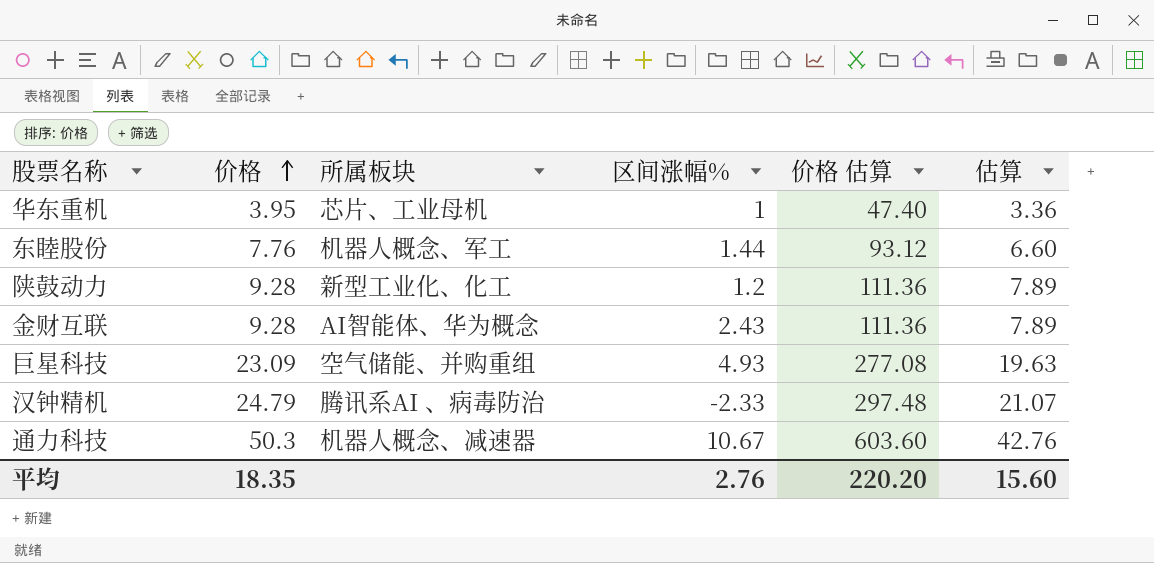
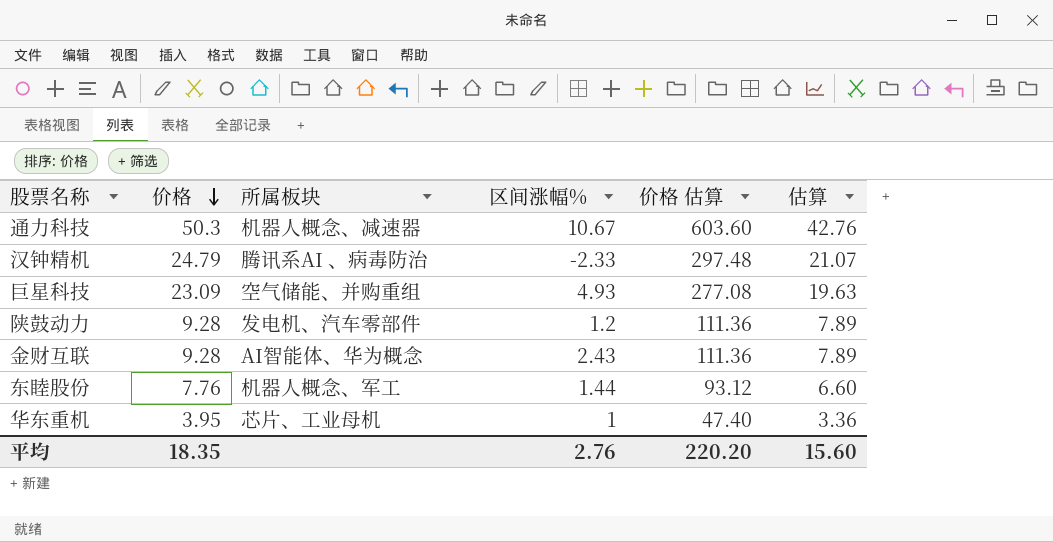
row order: 价格 ascending -> 价格 descending
陕鼓动力 | 所属板块: 新型工业化、化工 -> 发电机、汽车零部件

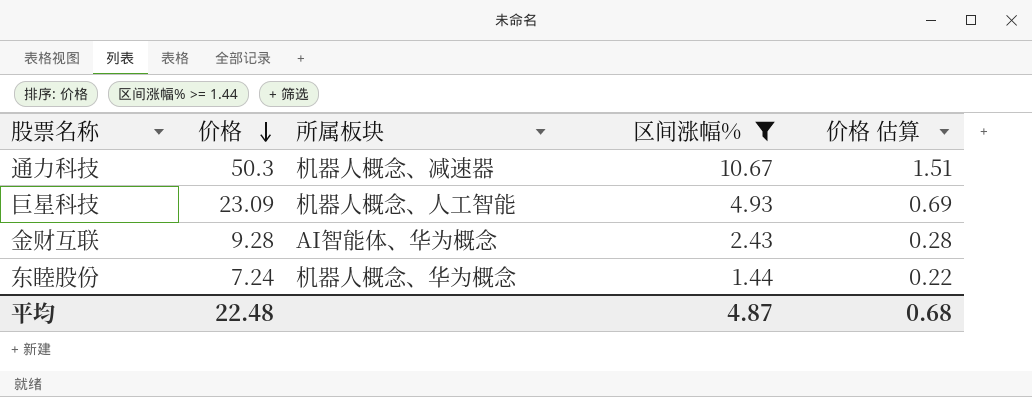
filter: none -> 区间涨幅% >= 1.44
column 估算 | formula: [价格] * 0.85 -> none
column 价格 估算 | formula: [价格] * 12 -> [价格] * 0.03
巨星科技 | 所属板块: 空气储能、并购重组 -> 机器人概念、人工智能
东睦股份 | 价格: 7.76 -> 7.24
东睦股份 | 所属板块: 机器人概念、军工 -> 机器人概念、华为概念
平均 | 价格: 18.35 -> 22.48
平均 | 区间涨幅%: 2.76 -> 4.87
平均 | 价格 估算: 220.20 -> 0.68

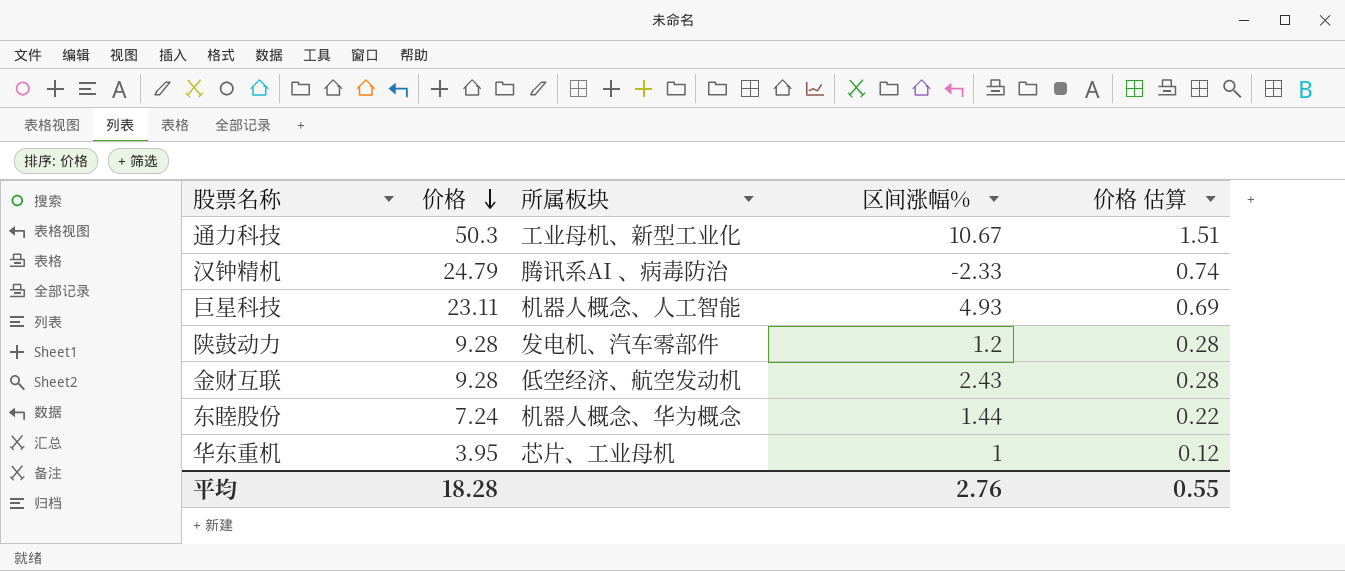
filter: 区间涨幅% >= 1.44 -> none
通力科技 | 所属板块: 机器人概念、减速器 -> 工业母机、新型工业化
巨星科技 | 价格: 23.09 -> 23.11
金财互联 | 所属板块: AI智能体、华为概念 -> 低空经济、航空发动机
平均 | 价格: 22.48 -> 18.28
平均 | 区间涨幅%: 4.87 -> 2.76
平均 | 价格 估算: 0.68 -> 0.55

